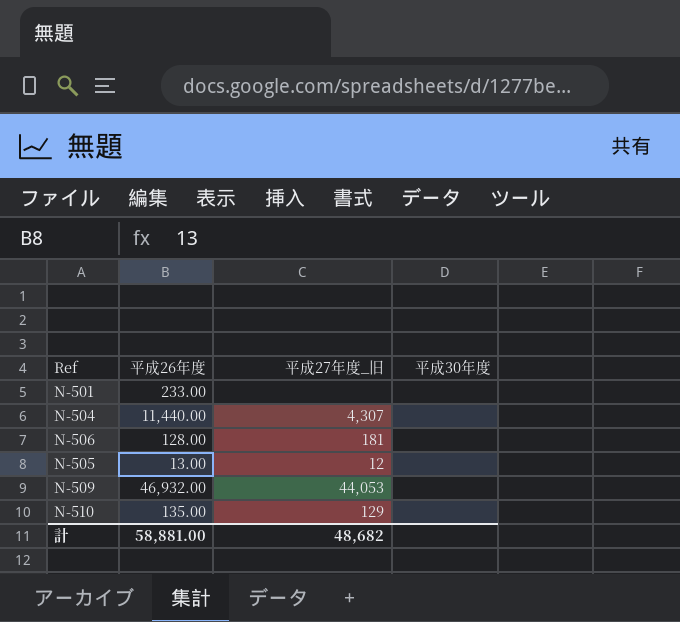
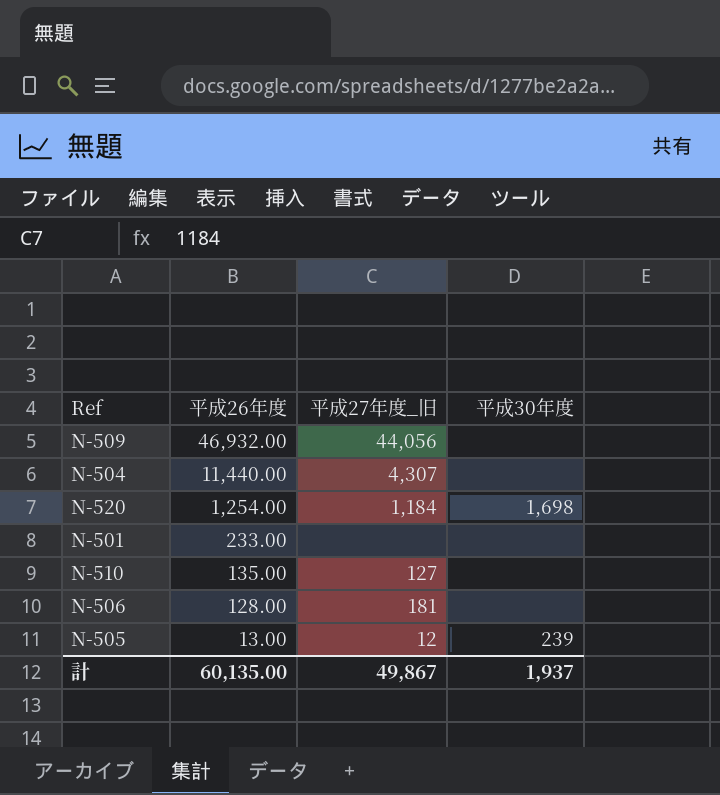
row order: none -> 平成26年度 descending
N-509 | 平成27年度_旧: 44,053 -> 44,056
row N-520: none -> 1,254.00 | 1,184 | 1,698
N-510 | 平成27年度_旧: 129 -> 127
N-505 | 平成30年度: none -> 239
計 | 平成26年度: 58,881.00 -> 60,135.00
計 | 平成27年度_旧: 48,682 -> 49,867
計 | 平成30年度: none -> 1,937

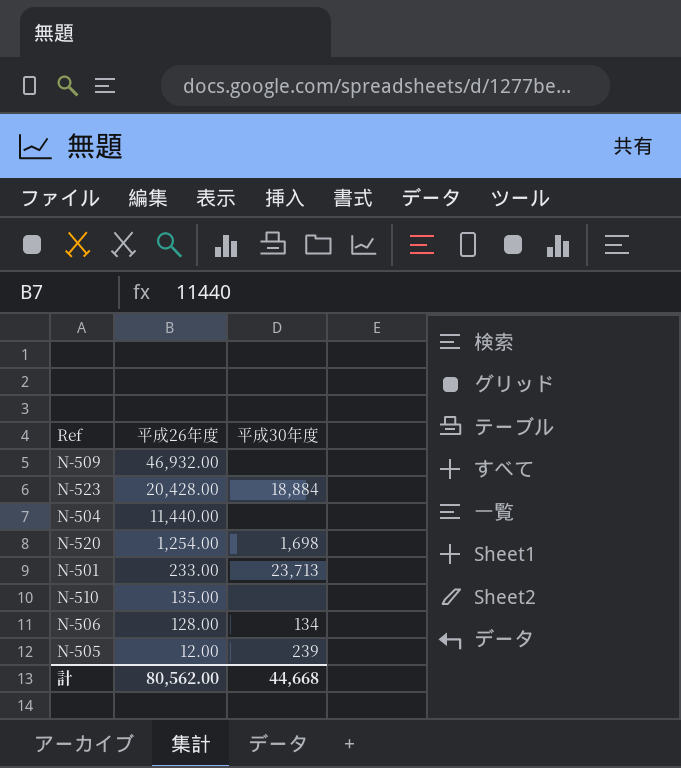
column 平成27年度_旧 | position: 3 -> none
row N-523: none -> 20,428.00 | 18,884
N-501 | 平成30年度: none -> 23,713
N-506 | 平成30年度: none -> 134
N-505 | 平成26年度: 13.00 -> 12.00
計 | 平成26年度: 60,135.00 -> 80,562.00
計 | 平成30年度: 1,937 -> 44,668

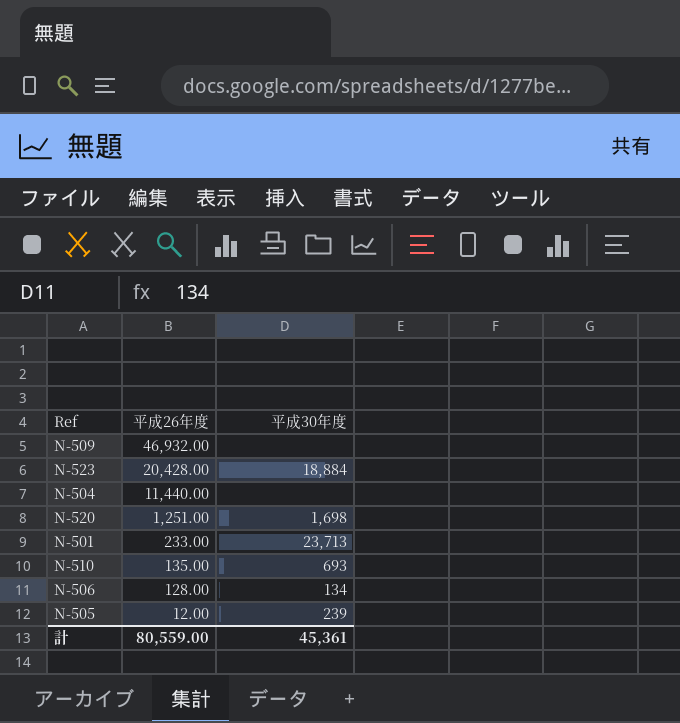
N-520 | 平成26年度: 1,254.00 -> 1,251.00
N-510 | 平成30年度: none -> 693
計 | 平成26年度: 80,562.00 -> 80,559.00
計 | 平成30年度: 44,668 -> 45,361

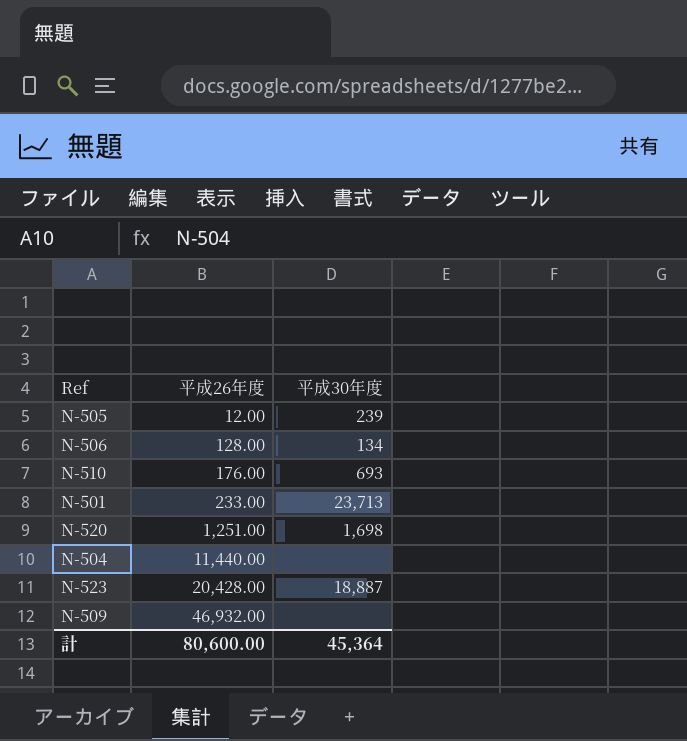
row order: 平成26年度 descending -> 平成26年度 ascending
N-510 | 平成26年度: 135.00 -> 176.00
N-523 | 平成30年度: 18,884 -> 18,887
計 | 平成26年度: 80,559.00 -> 80,600.00
計 | 平成30年度: 45,361 -> 45,364

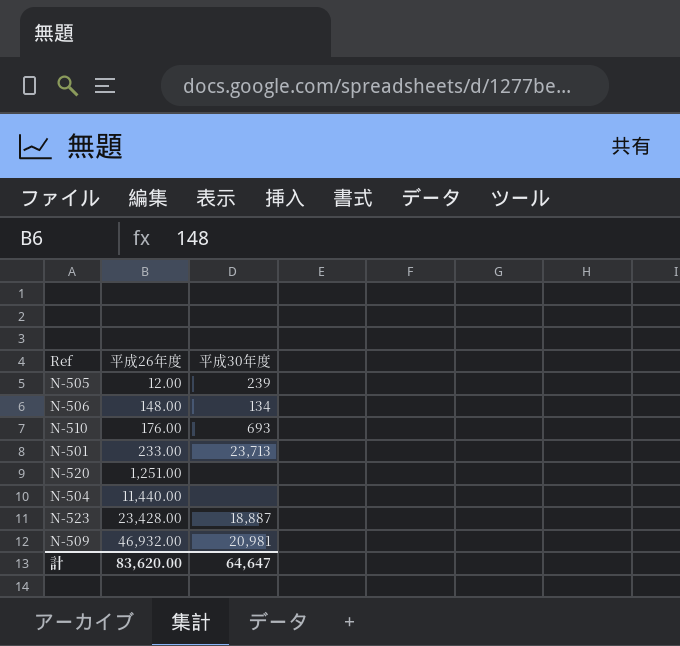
N-506 | 平成26年度: 128.00 -> 148.00
N-520 | 平成30年度: 1,698 -> none
N-523 | 平成26年度: 20,428.00 -> 23,428.00
N-509 | 平成30年度: none -> 20,981
計 | 平成26年度: 80,600.00 -> 83,620.00
計 | 平成30年度: 45,364 -> 64,647

